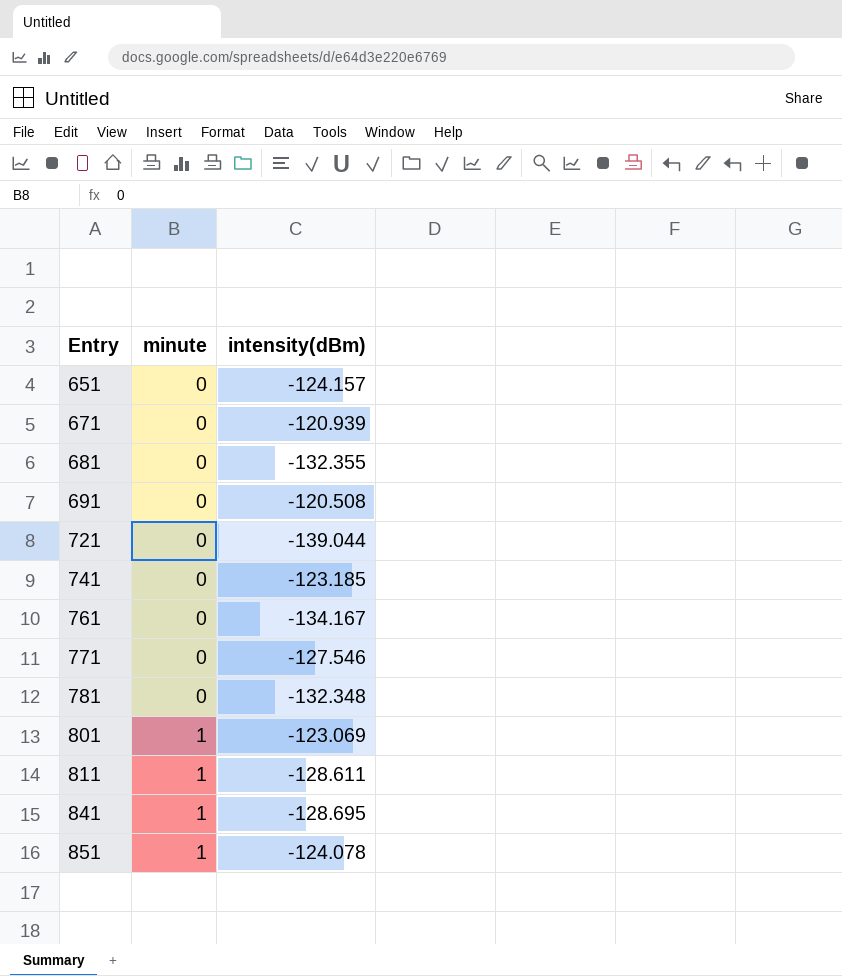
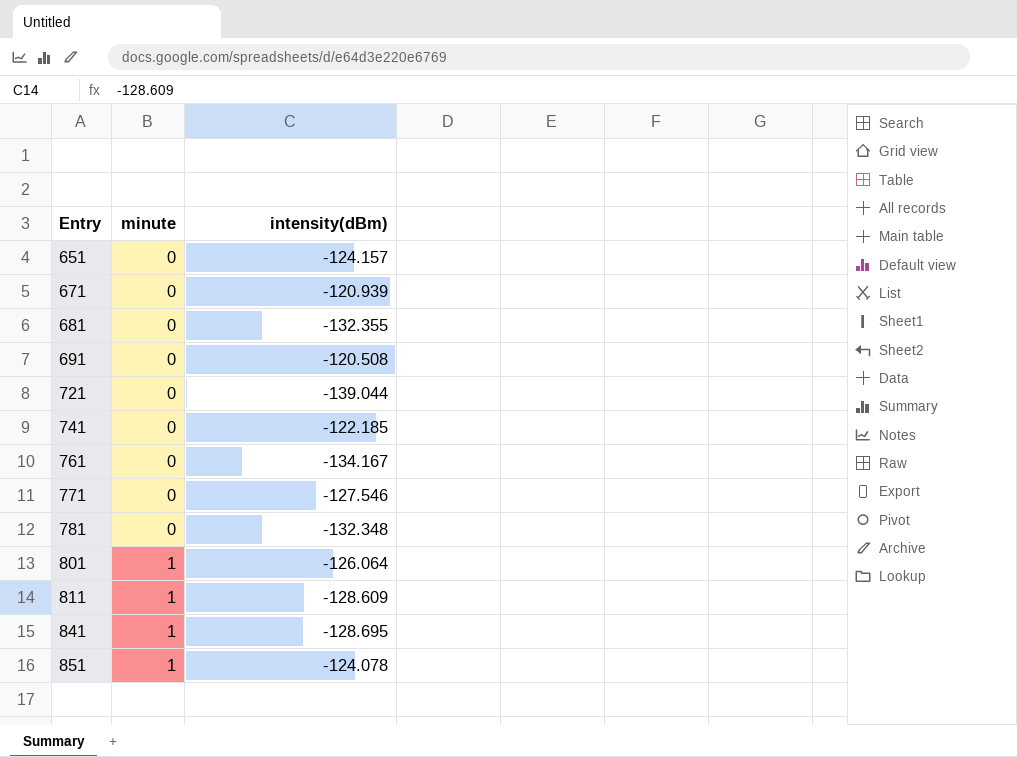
741 | intensity(dBm): -123.185 -> -122.185
801 | intensity(dBm): -123.069 -> -126.064
811 | intensity(dBm): -128.611 -> -128.609

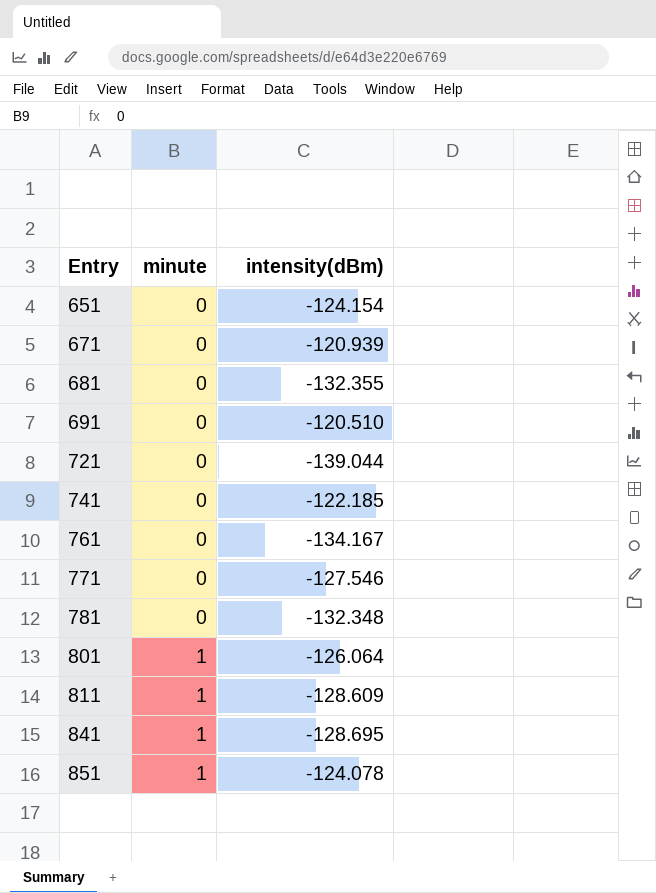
651 | intensity(dBm): -124.157 -> -124.154
691 | intensity(dBm): -120.508 -> -120.510

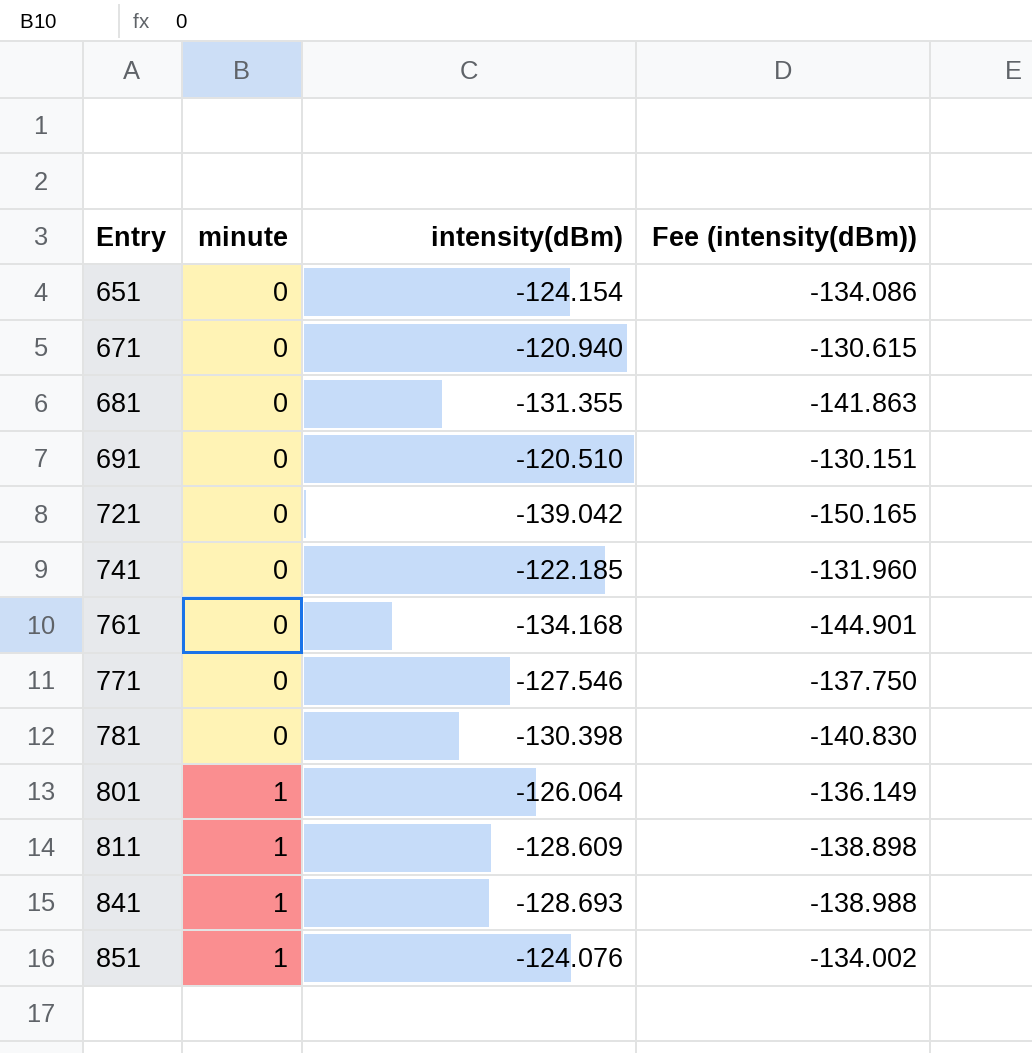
column Fee (intensity(dBm)) | formula: none -> [intensity(dBm)] * 1.08
671 | intensity(dBm): -120.939 -> -120.940
681 | intensity(dBm): -132.355 -> -131.355
721 | intensity(dBm): -139.044 -> -139.042
761 | intensity(dBm): -134.167 -> -134.168
781 | intensity(dBm): -132.348 -> -130.398
841 | intensity(dBm): -128.695 -> -128.693
851 | intensity(dBm): -124.078 -> -124.076

